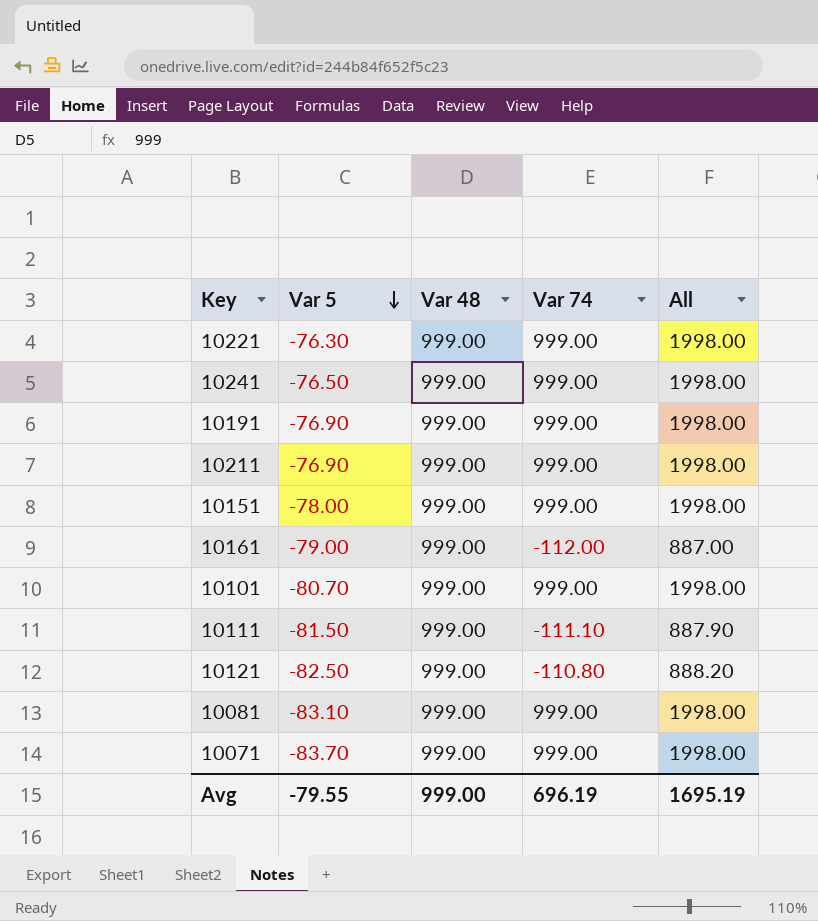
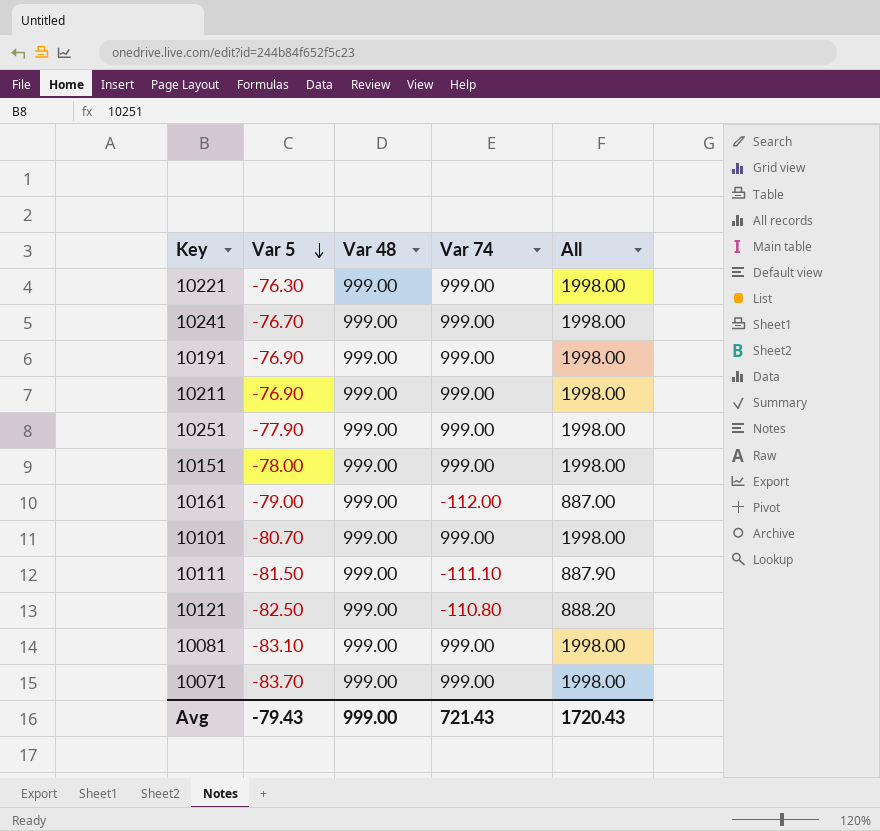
10241 | Var 5: -76.50 -> -76.70
row 10251: none -> -77.90 | 999.00 | 999.00 | 1998.00
Avg | Var 5: -79.55 -> -79.43
Avg | Var 74: 696.19 -> 721.43
Avg | All: 1695.19 -> 1720.43

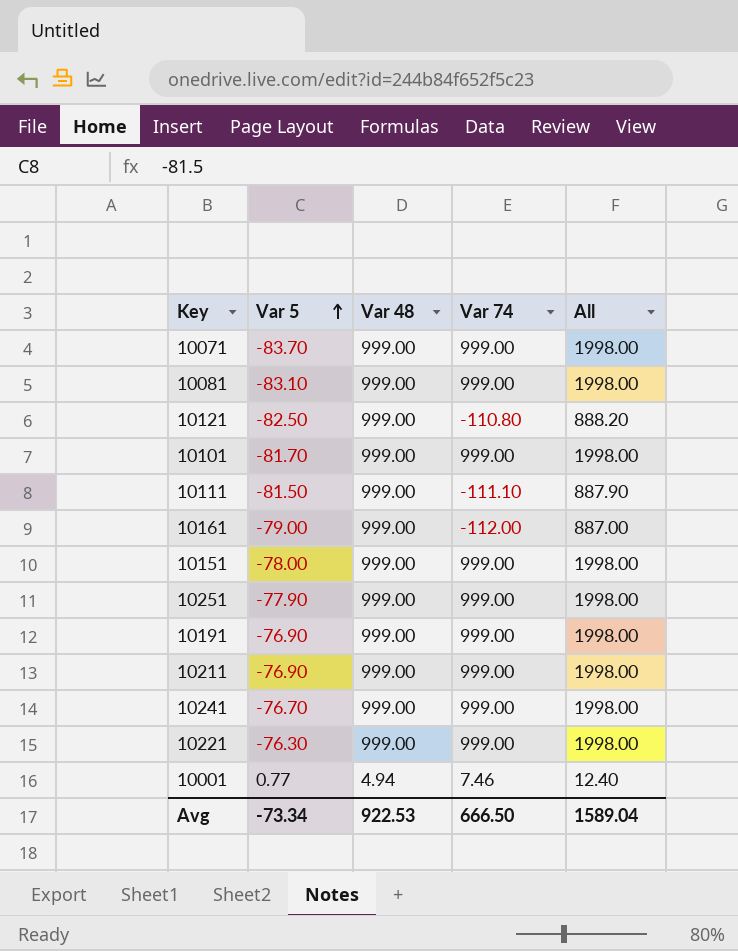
row order: Var 5 descending -> Var 5 ascending
10101 | Var 5: -80.70 -> -81.70
row 10001: none -> 0.77 | 4.94 | 7.46 | 12.40
Avg | Var 5: -79.43 -> -73.34
Avg | Var 48: 999.00 -> 922.53
Avg | Var 74: 721.43 -> 666.50
Avg | All: 1720.43 -> 1589.04

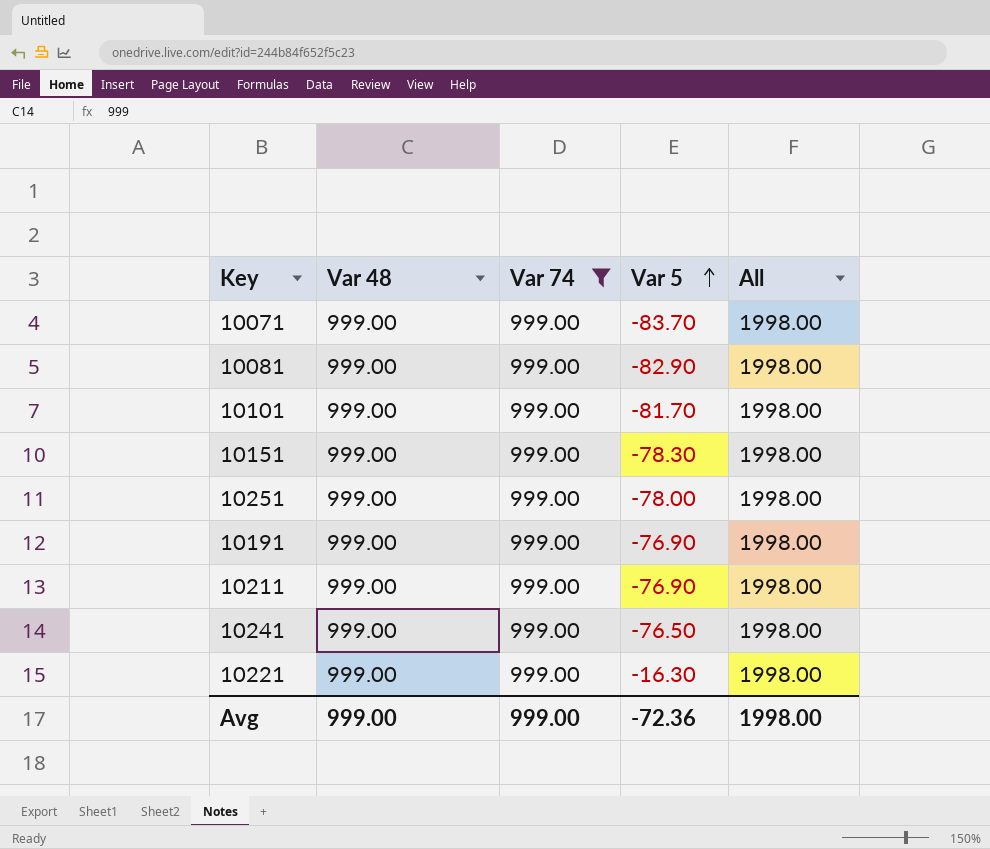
filter: none -> Var 74 = 999.00
column Var 5 | position: 2 -> 4
10081 | Var 5: -83.10 -> -82.90
10151 | Var 5: -78.00 -> -78.30
10251 | Var 5: -77.90 -> -78.00
10241 | Var 5: -76.70 -> -76.50
10221 | Var 5: -76.30 -> -16.30
Avg | Var 48: 922.53 -> 999.00
Avg | Var 74: 666.50 -> 999.00
Avg | Var 5: -73.34 -> -72.36
Avg | All: 1589.04 -> 1998.00

